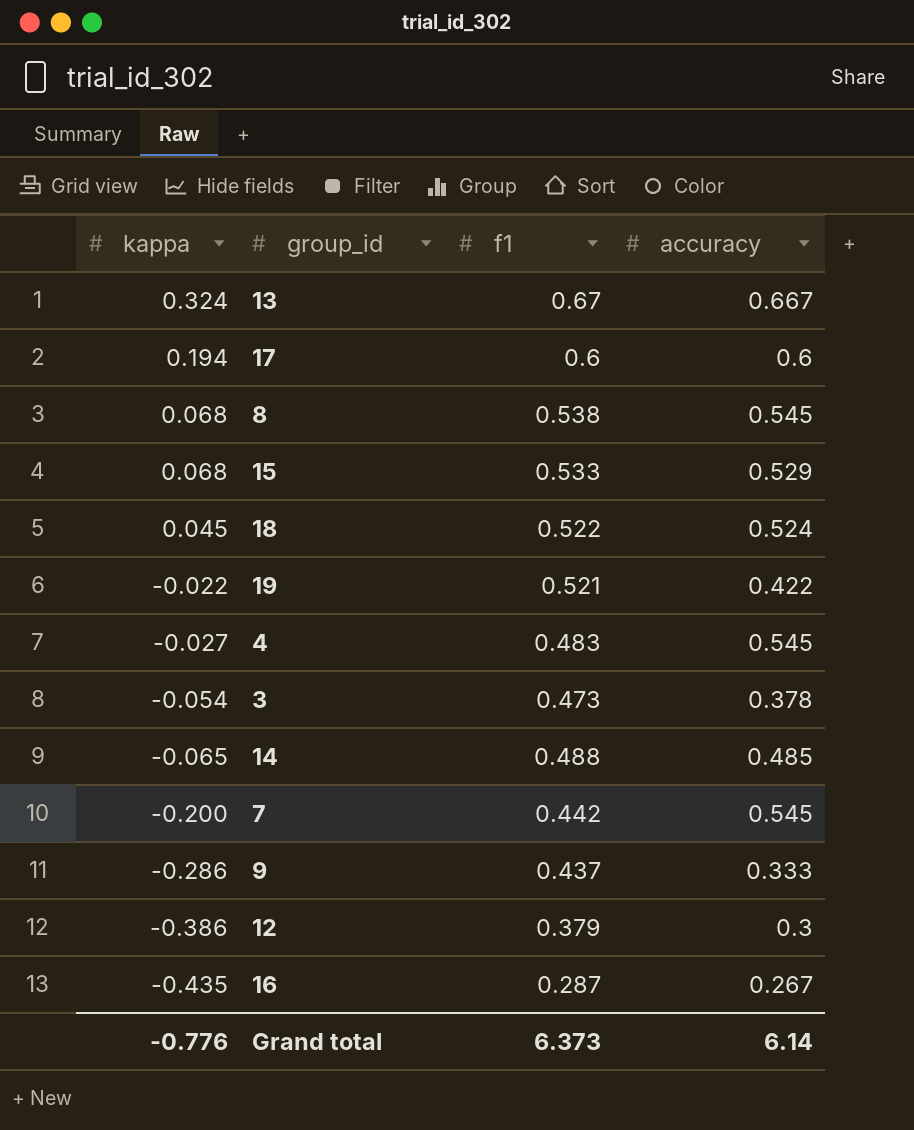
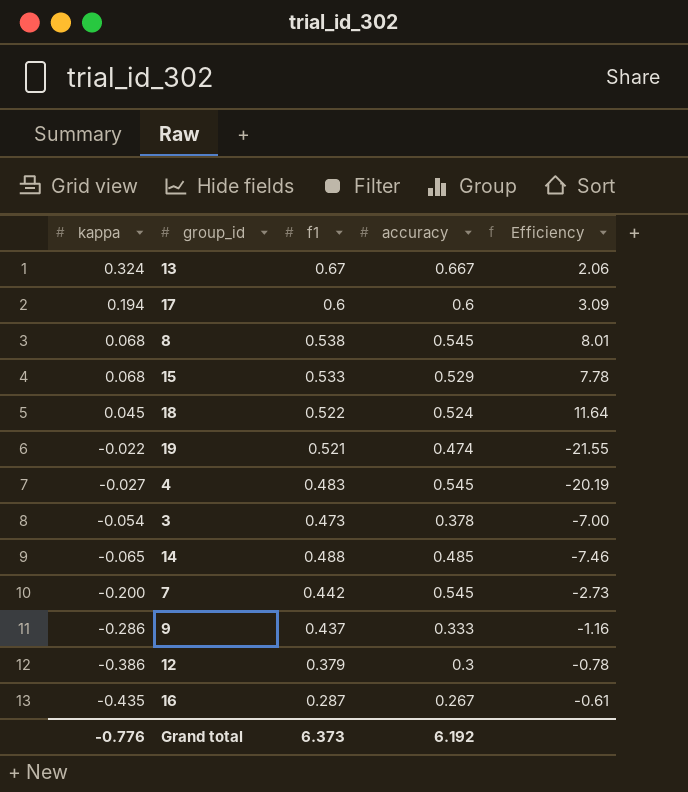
column Efficiency | formula: none -> [accuracy] / [kappa]
19 | accuracy: 0.422 -> 0.474
Grand total | accuracy: 6.14 -> 6.192

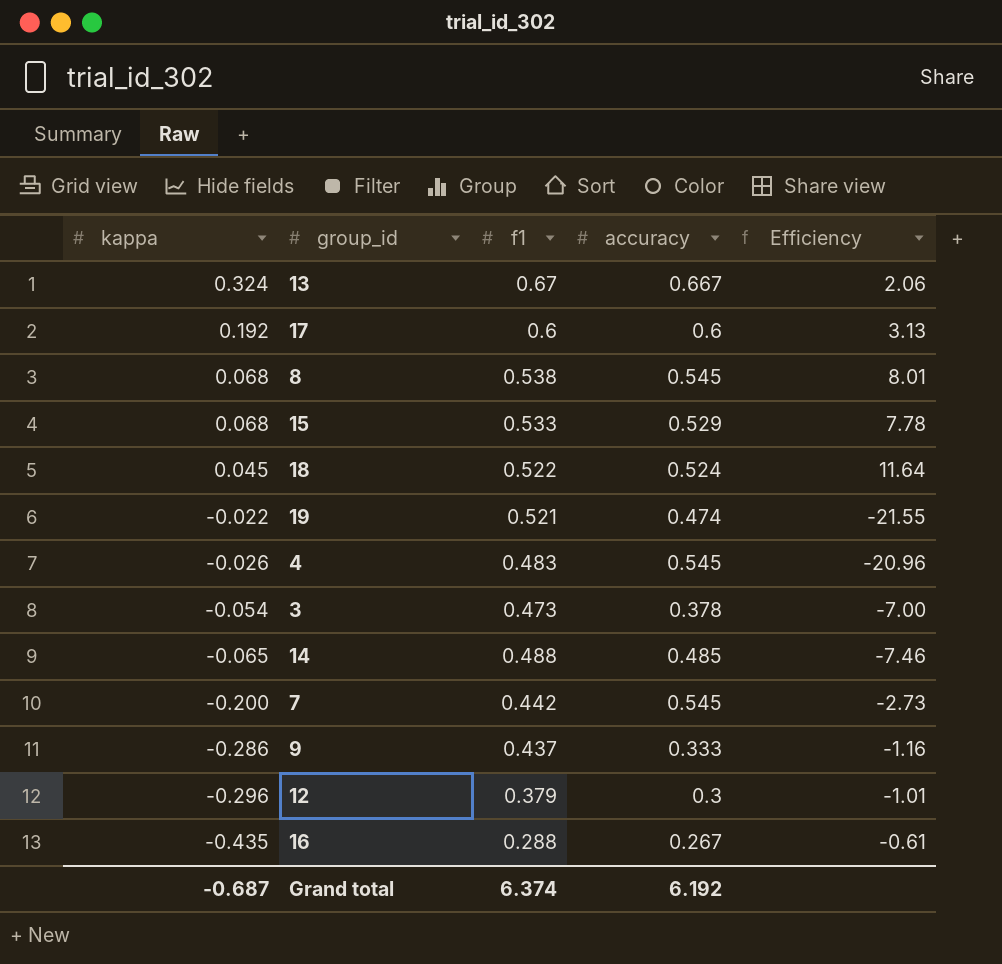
17 | kappa: 0.194 -> 0.192
17 | Efficiency: 3.09 -> 3.13
4 | kappa: -0.027 -> -0.026
4 | Efficiency: -20.19 -> -20.96
12 | kappa: -0.386 -> -0.296
12 | Efficiency: -0.78 -> -1.01
16 | f1: 0.287 -> 0.288
Grand total | kappa: -0.776 -> -0.687
Grand total | f1: 6.373 -> 6.374

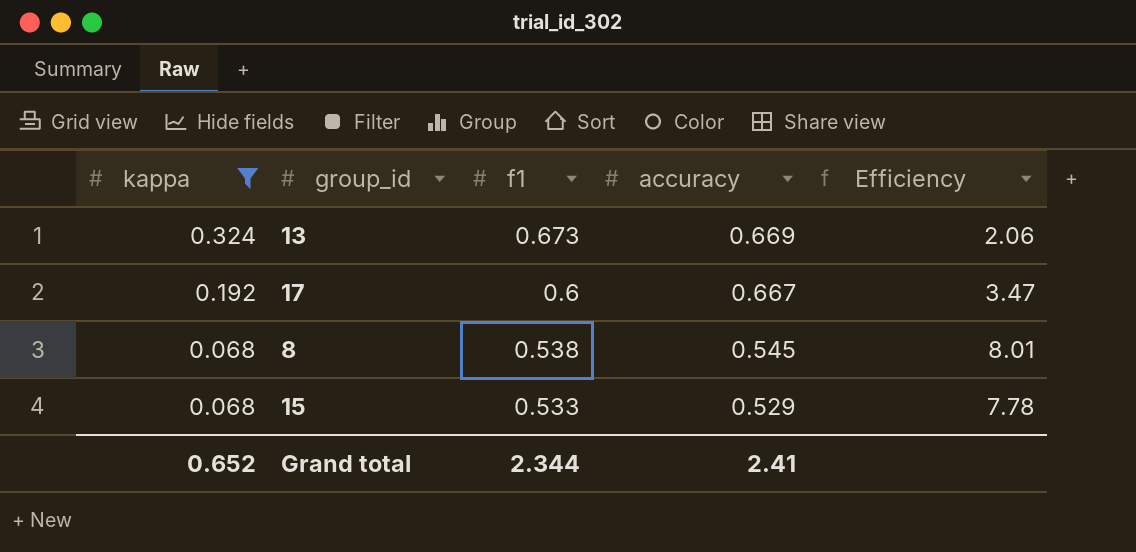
filter: none -> kappa >= 0.068
13 | f1: 0.67 -> 0.673
13 | accuracy: 0.667 -> 0.669
17 | accuracy: 0.6 -> 0.667
17 | Efficiency: 3.13 -> 3.47
Grand total | kappa: -0.687 -> 0.652
Grand total | f1: 6.374 -> 2.344
Grand total | accuracy: 6.192 -> 2.41

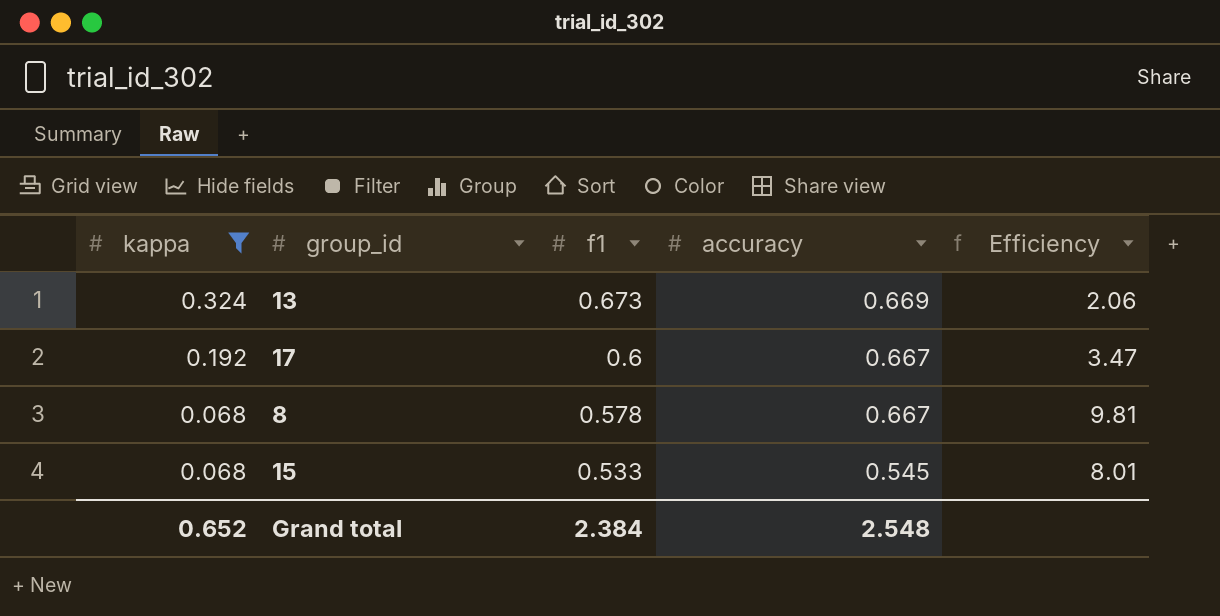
8 | f1: 0.538 -> 0.578
8 | accuracy: 0.545 -> 0.667
8 | Efficiency: 8.01 -> 9.81
15 | accuracy: 0.529 -> 0.545
15 | Efficiency: 7.78 -> 8.01
Grand total | f1: 2.344 -> 2.384
Grand total | accuracy: 2.41 -> 2.548

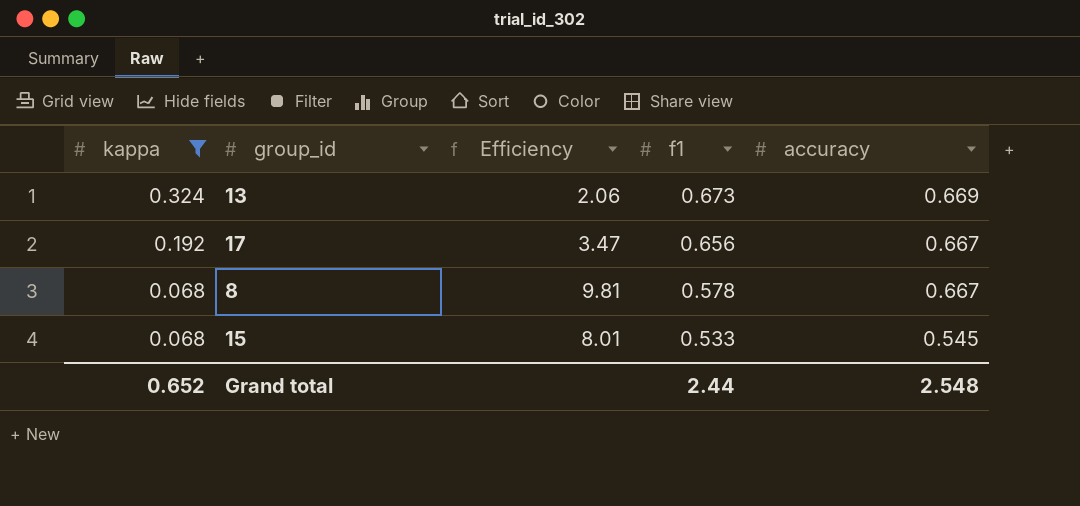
column Efficiency | position: 5 -> 3
17 | f1: 0.6 -> 0.656
Grand total | f1: 2.384 -> 2.44

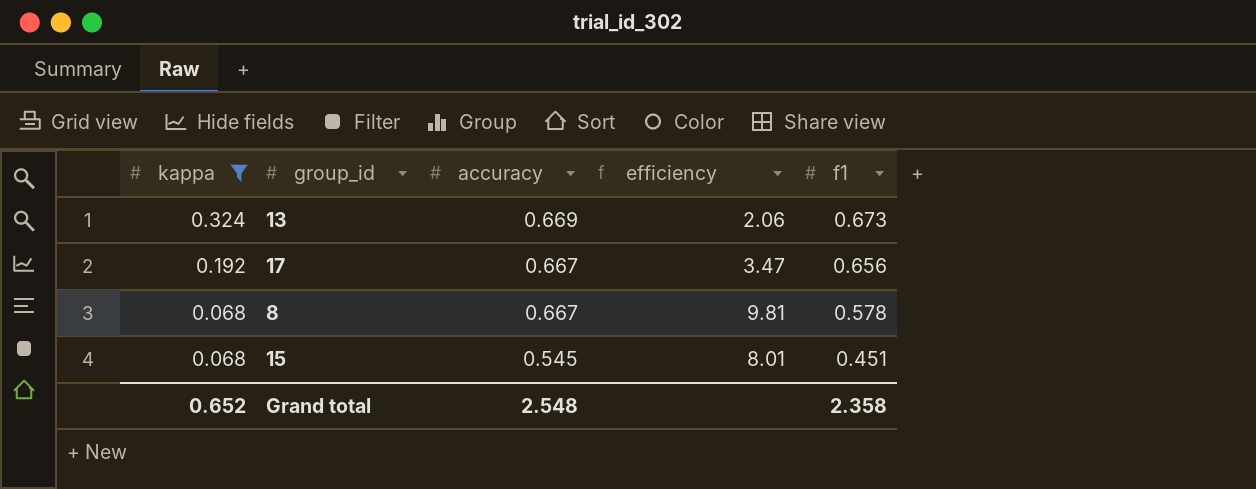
column accuracy | position: 5 -> 3
column name: Efficiency -> efficiency
15 | f1: 0.533 -> 0.451
Grand total | f1: 2.44 -> 2.358

